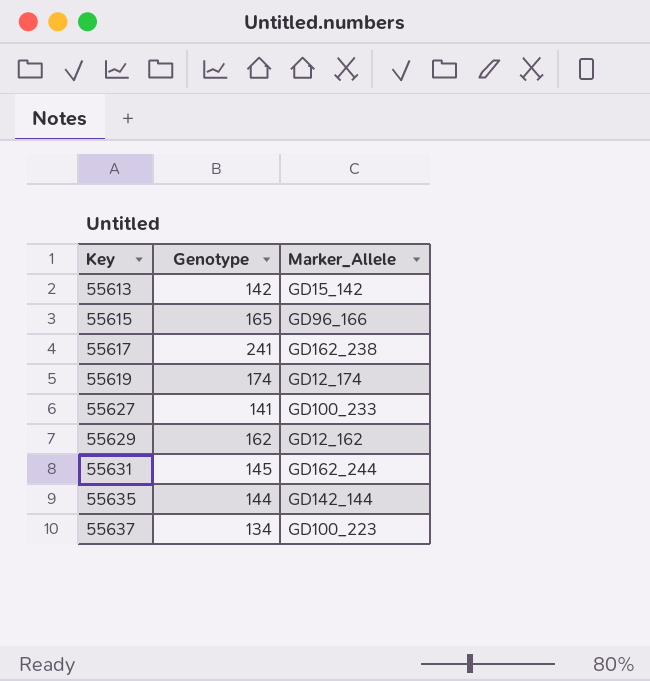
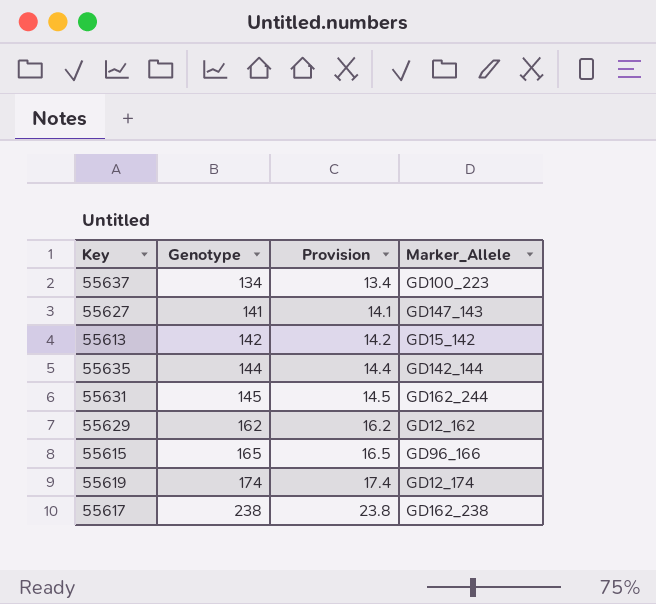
row order: Key ascending -> Genotype ascending
column Provision | formula: none -> [Genotype] * 0.1
55627 | Marker_Allele: GD100_233 -> GD147_143
55617 | Genotype: 241 -> 238

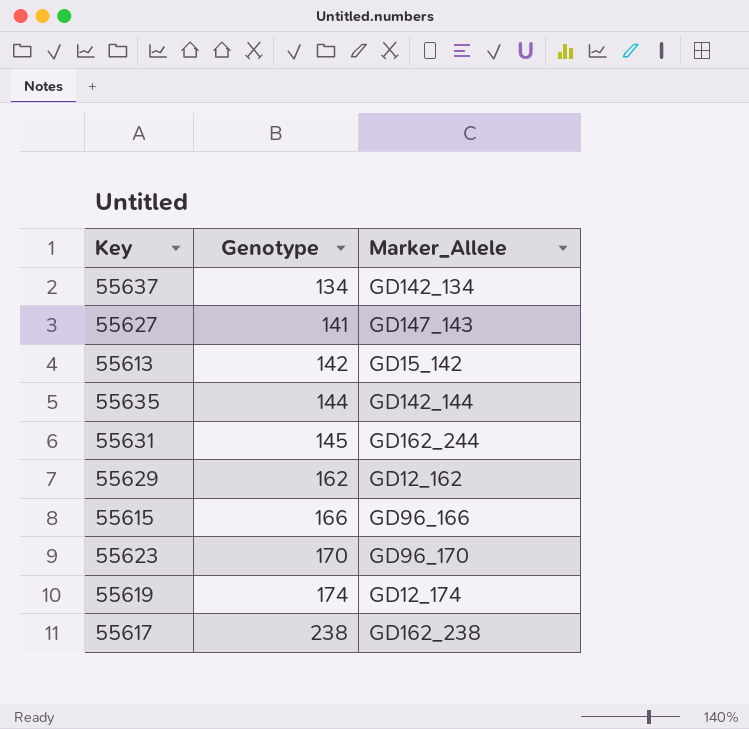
column Provision | formula: [Genotype] * 0.1 -> none
55637 | Marker_Allele: GD100_223 -> GD142_134
55615 | Genotype: 165 -> 166
row 55623: none -> 170 | GD96_170

